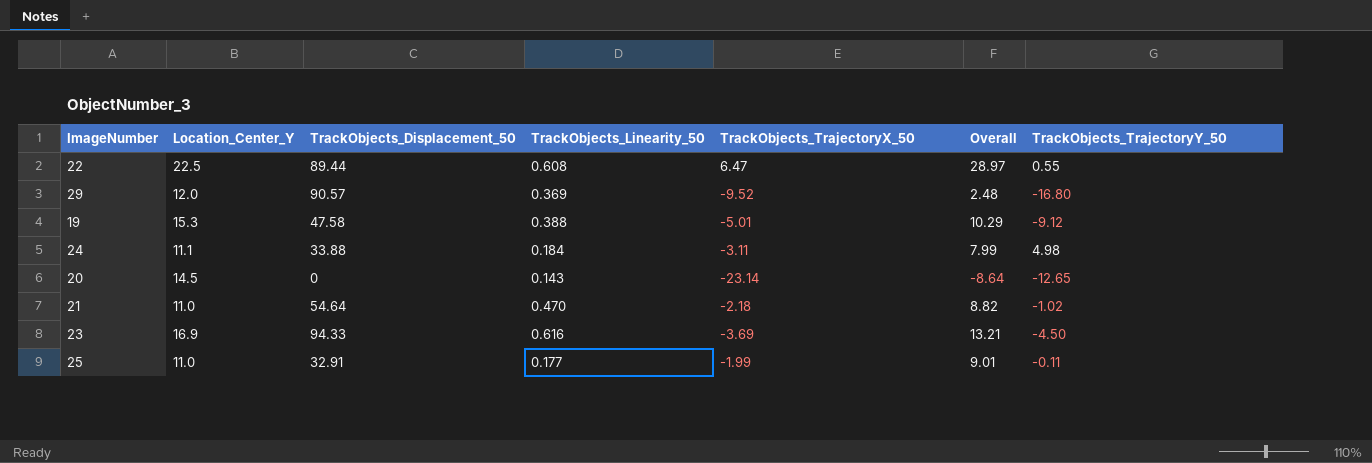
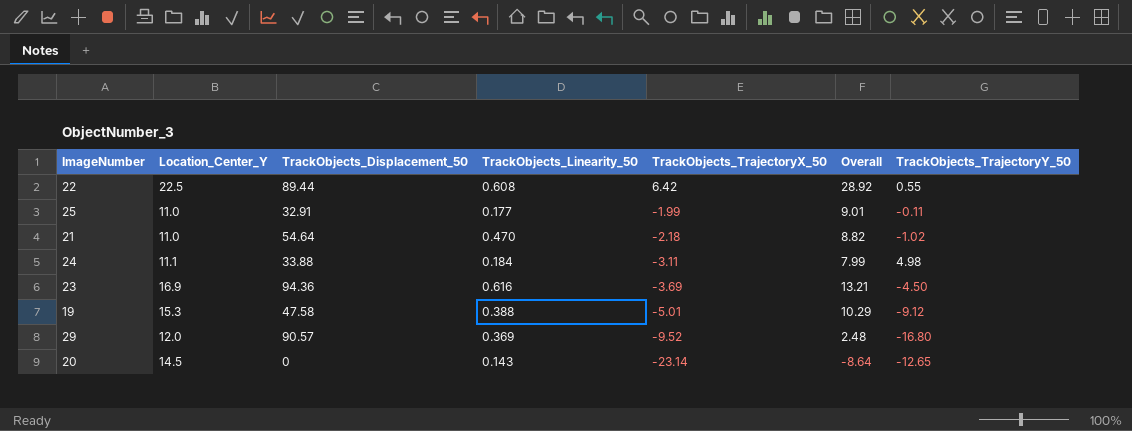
row order: none -> TrackObjects_TrajectoryX_50 descending
22 | TrackObjects_TrajectoryX_50: 6.47 -> 6.42
22 | Overall: 28.97 -> 28.92
23 | TrackObjects_Displacement_50: 94.33 -> 94.36

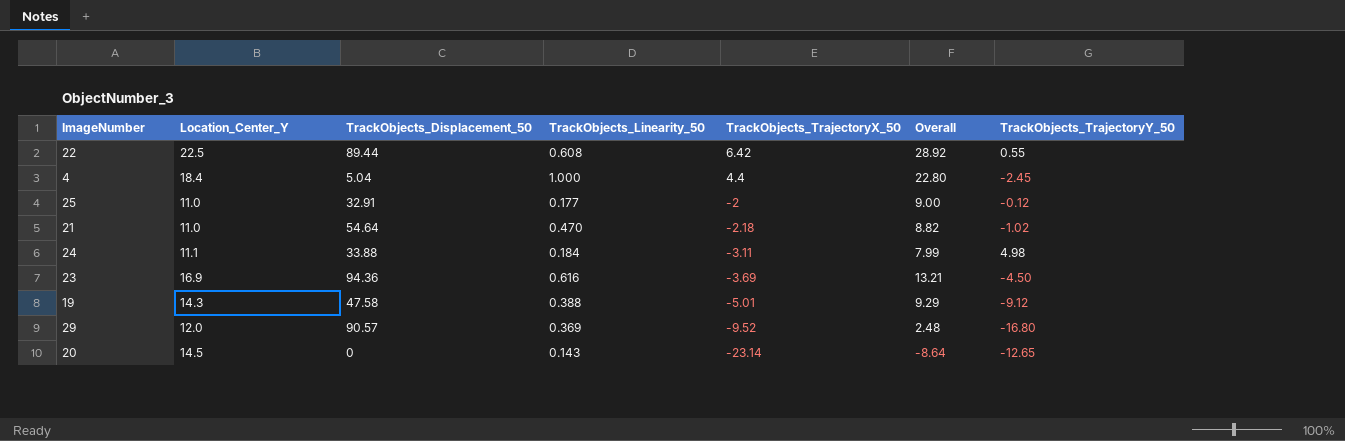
row 4: none -> 18.4 | 5.04 | 1.000 | 4.4 | 22.80 | -2.45
25 | TrackObjects_TrajectoryX_50: -1.99 -> -2
25 | Overall: 9.01 -> 9.00
25 | TrackObjects_TrajectoryY_50: -0.11 -> -0.12
19 | Location_Center_Y: 15.3 -> 14.3
19 | Overall: 10.29 -> 9.29

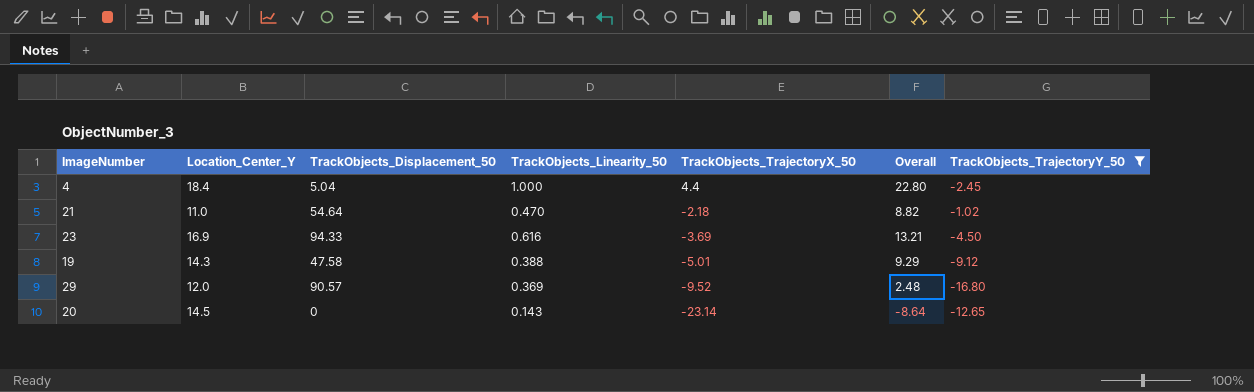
filter: none -> TrackObjects_TrajectoryY_50 <= -1.02
23 | TrackObjects_Displacement_50: 94.36 -> 94.33

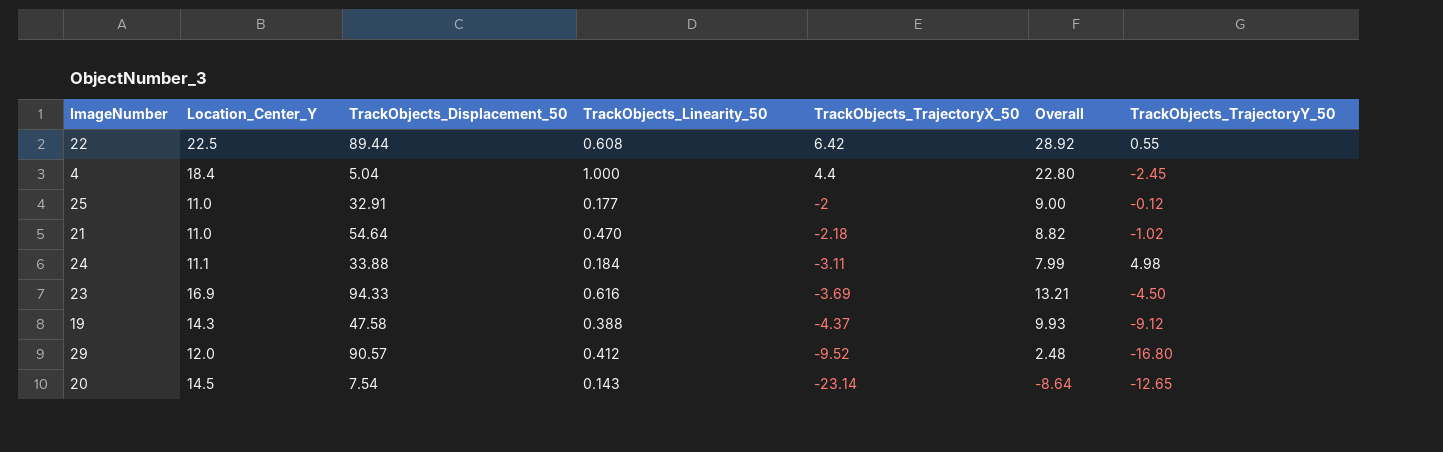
filter: TrackObjects_TrajectoryY_50 <= -1.02 -> none
19 | TrackObjects_TrajectoryX_50: -5.01 -> -4.37
19 | Overall: 9.29 -> 9.93
29 | TrackObjects_Linearity_50: 0.369 -> 0.412
20 | TrackObjects_Displacement_50: 0 -> 7.54

